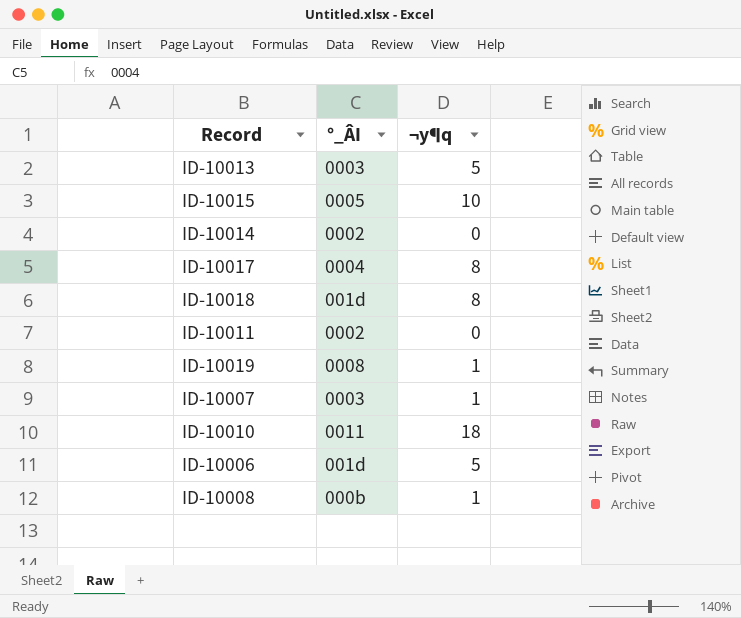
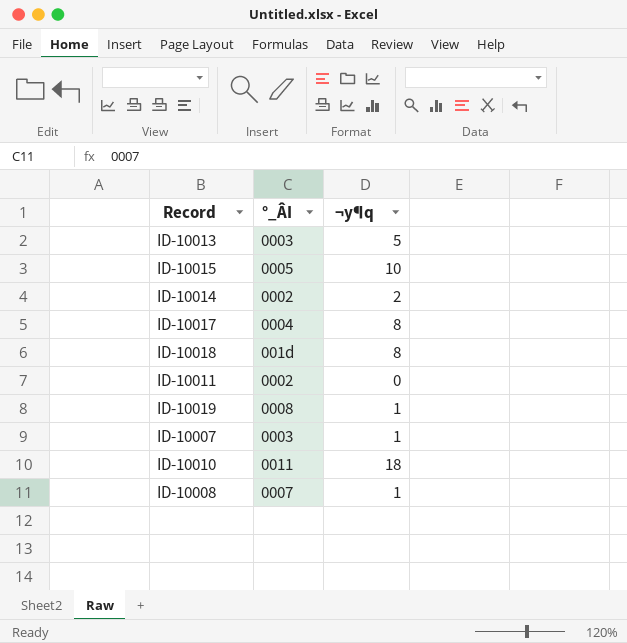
row ID-10006: 001d | 5 -> none
ID-10014 | ¬y¶q: 0 -> 2
ID-10008 | °_ÂI: 000b -> 0007

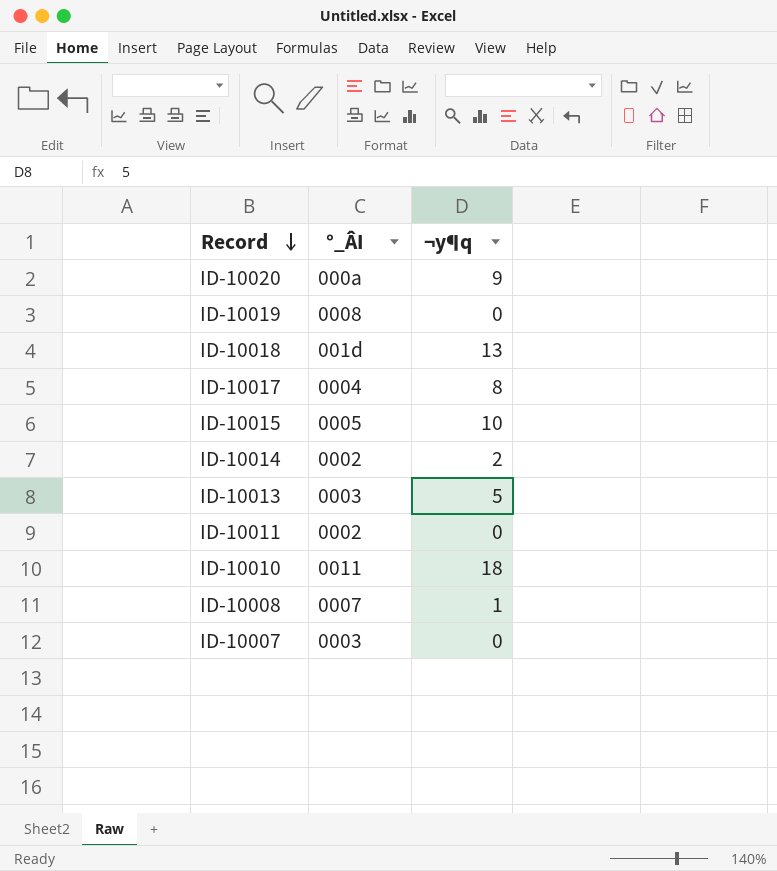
row order: none -> Record descending
row ID-10020: none -> 000a | 9
ID-10019 | ¬y¶q: 1 -> 0
ID-10018 | ¬y¶q: 8 -> 13
ID-10007 | ¬y¶q: 1 -> 0

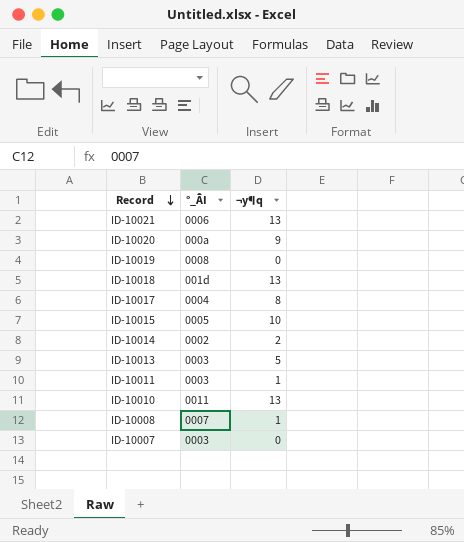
row ID-10021: none -> 0006 | 13
ID-10011 | °_ÂI: 0002 -> 0003
ID-10011 | ¬y¶q: 0 -> 1
ID-10010 | ¬y¶q: 18 -> 13

